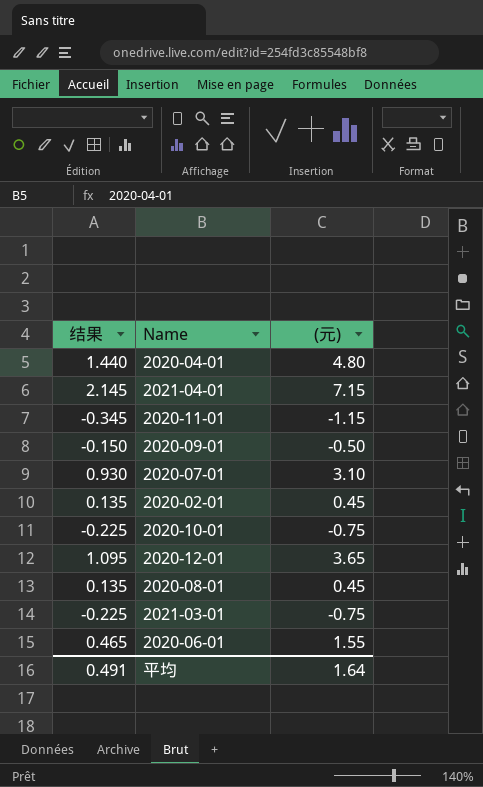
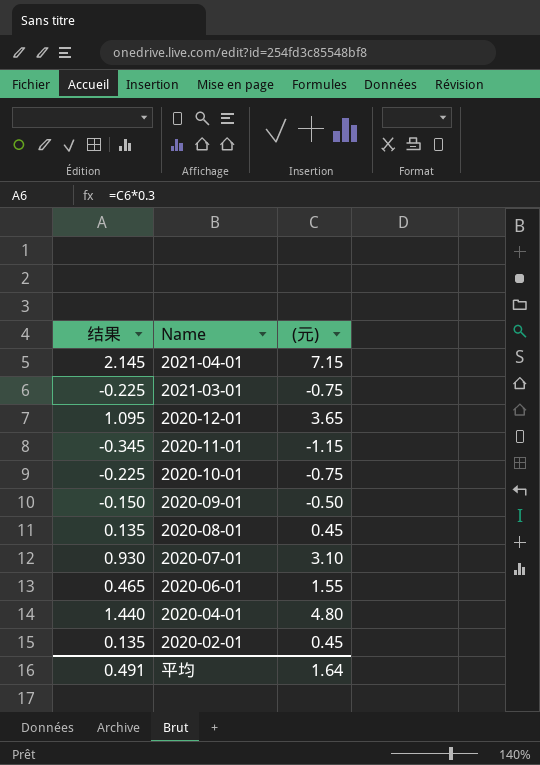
row order: none -> Name descending

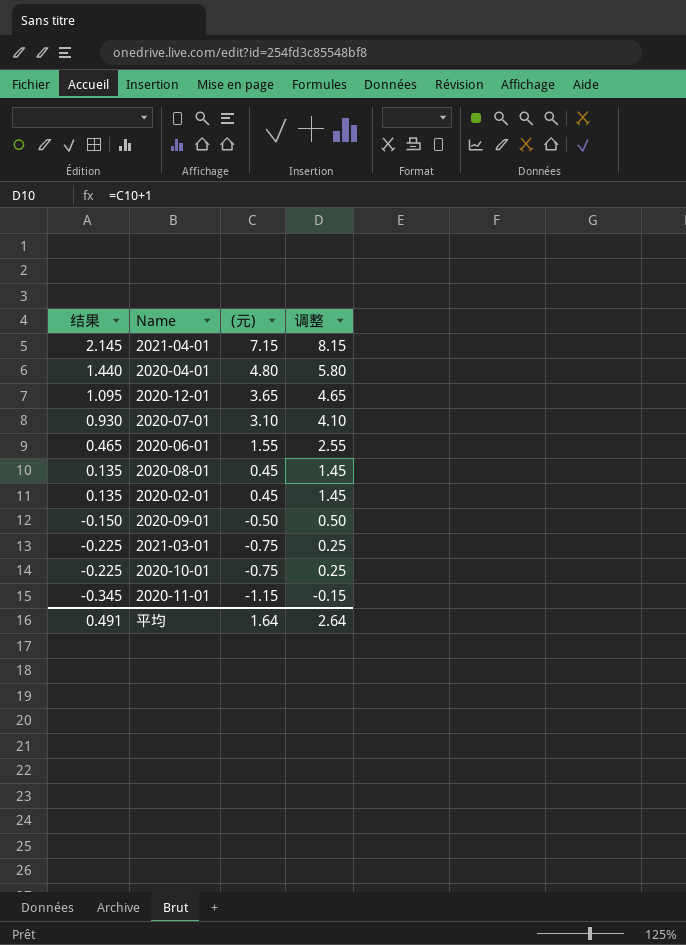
row order: Name descending -> 结果 descending
column 调整 | formula: none -> [(元)] + 1

